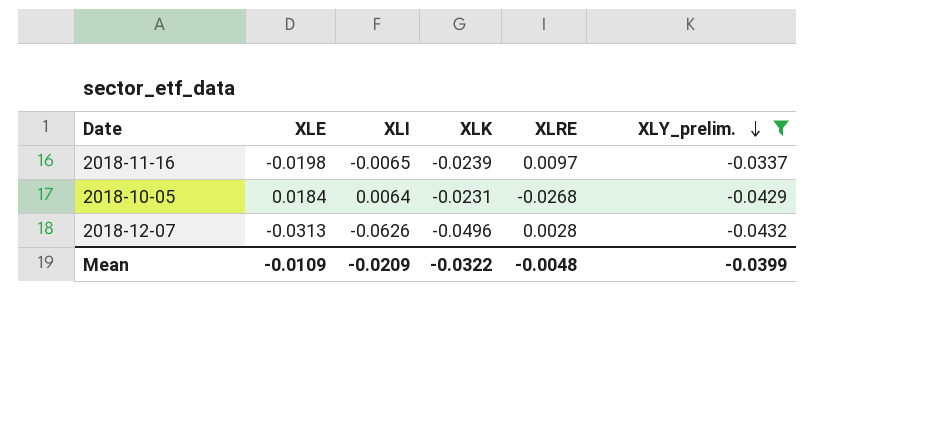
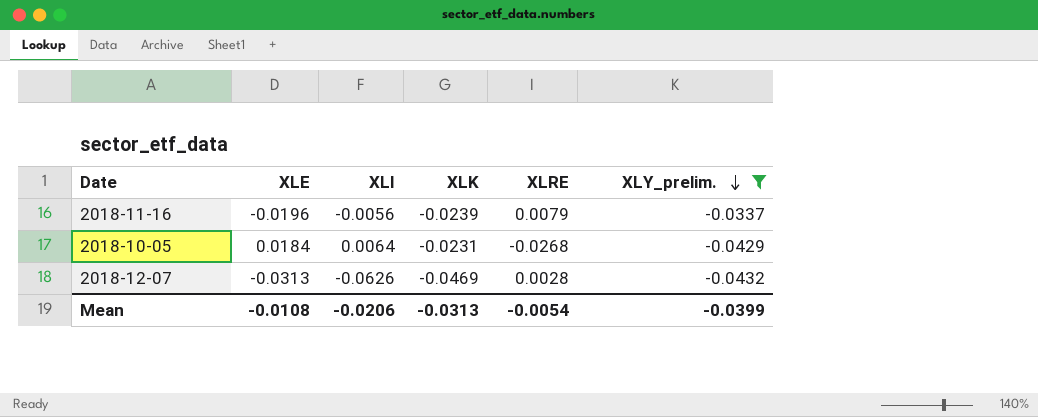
2018-11-16 | XLE: -0.0198 -> -0.0196
2018-11-16 | XLI: -0.0065 -> -0.0056
2018-11-16 | XLRE: 0.0097 -> 0.0079
2018-12-07 | XLK: -0.0496 -> -0.0469
Mean | XLE: -0.0109 -> -0.0108
Mean | XLI: -0.0209 -> -0.0206
Mean | XLK: -0.0322 -> -0.0313
Mean | XLRE: -0.0048 -> -0.0054

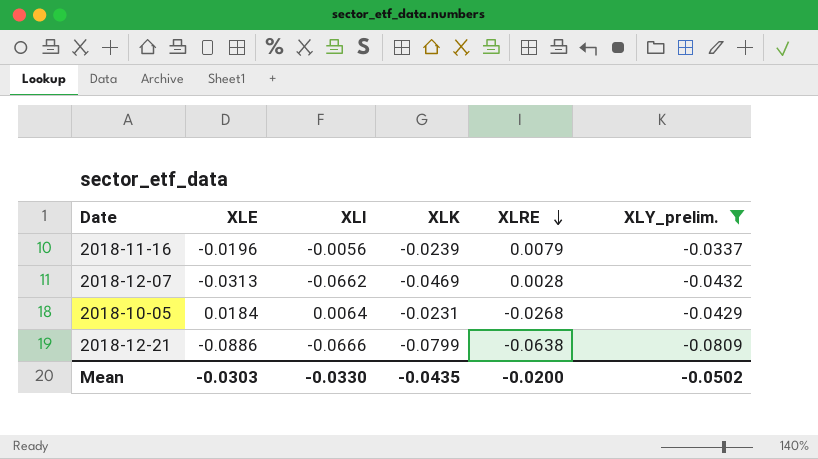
row order: XLY_prelim. descending -> XLRE descending
2018-12-07 | XLI: -0.0626 -> -0.0662
row 2018-12-21: none -> -0.0886 | -0.0666 | -0.0799 | -0.0638 | -0.0809
Mean | XLE: -0.0108 -> -0.0303
Mean | XLI: -0.0206 -> -0.0330
Mean | XLK: -0.0313 -> -0.0435
Mean | XLRE: -0.0054 -> -0.0200
Mean | XLY_prelim.: -0.0399 -> -0.0502

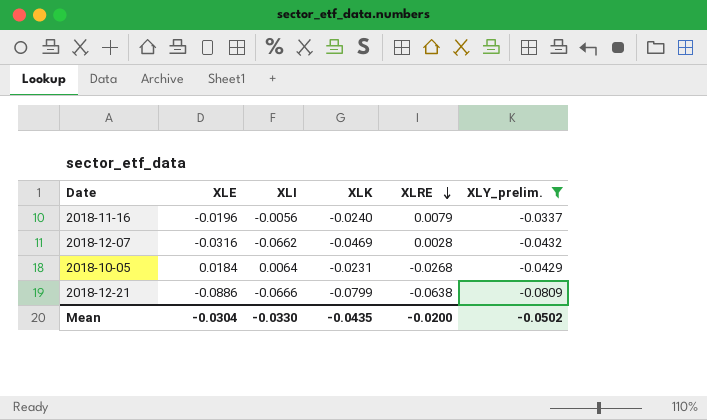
2018-11-16 | XLK: -0.0239 -> -0.0240
2018-12-07 | XLE: -0.0313 -> -0.0316
Mean | XLE: -0.0303 -> -0.0304

